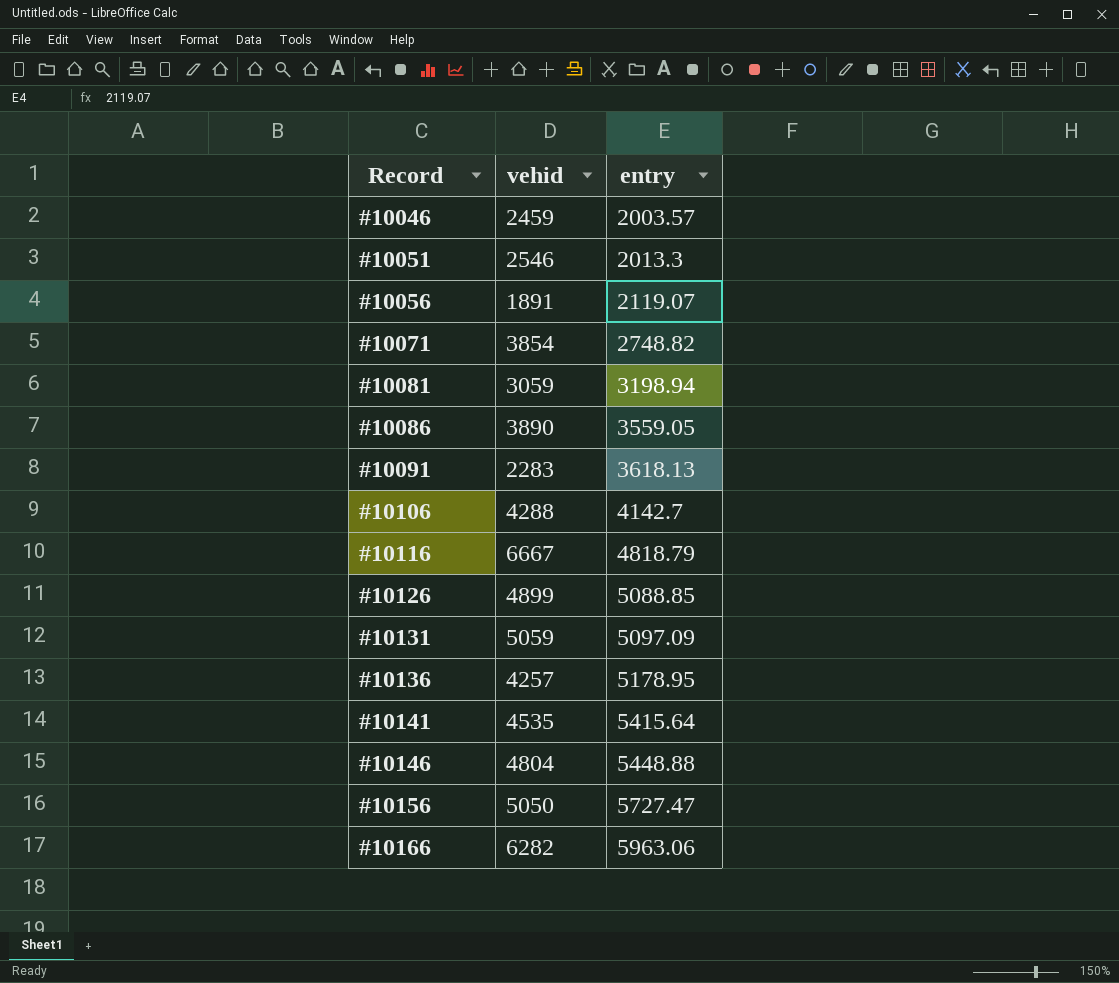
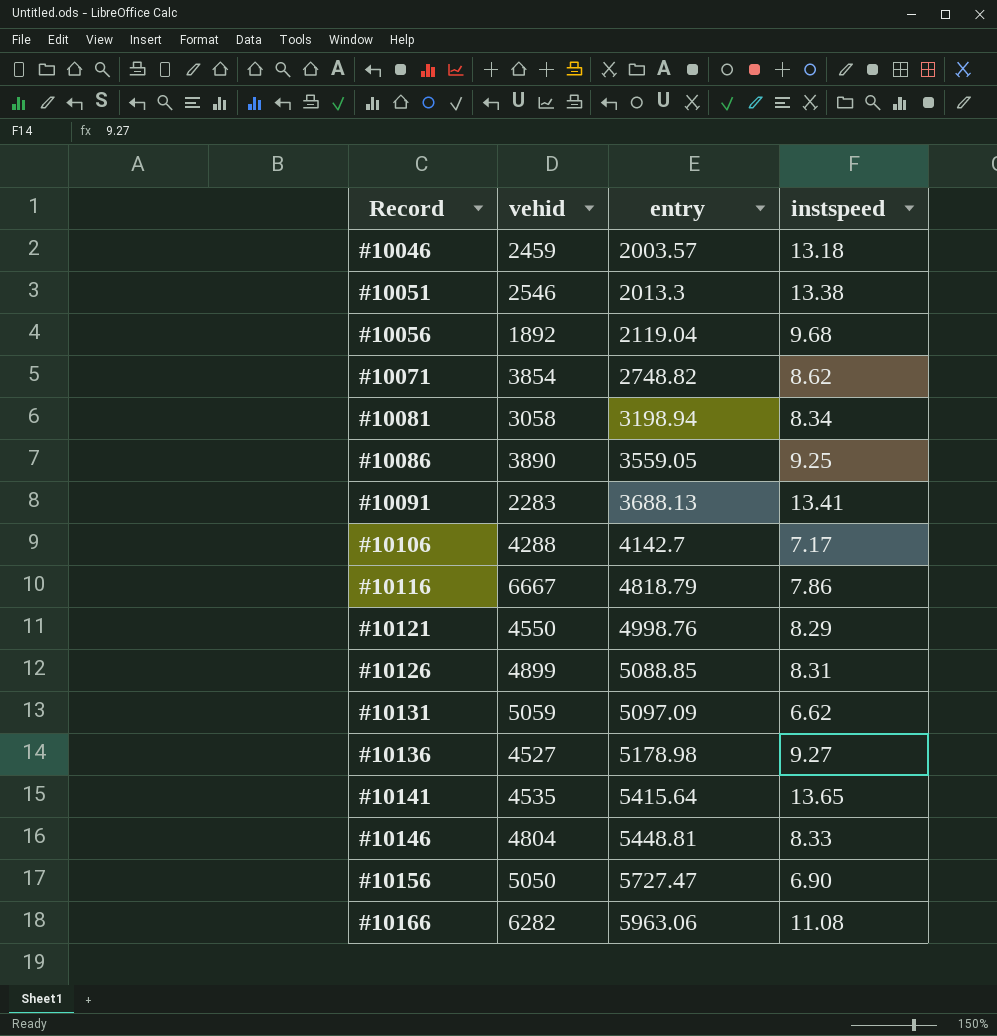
column instspeed | position: none -> 4
#10056 | vehid: 1891 -> 1892
#10056 | entry: 2119.07 -> 2119.04
#10081 | vehid: 3059 -> 3058
#10091 | entry: 3618.13 -> 3688.13
row #10121: none -> 4550 | 4998.76 | 8.29
#10136 | vehid: 4257 -> 4527
#10136 | entry: 5178.95 -> 5178.98
#10146 | entry: 5448.88 -> 5448.81

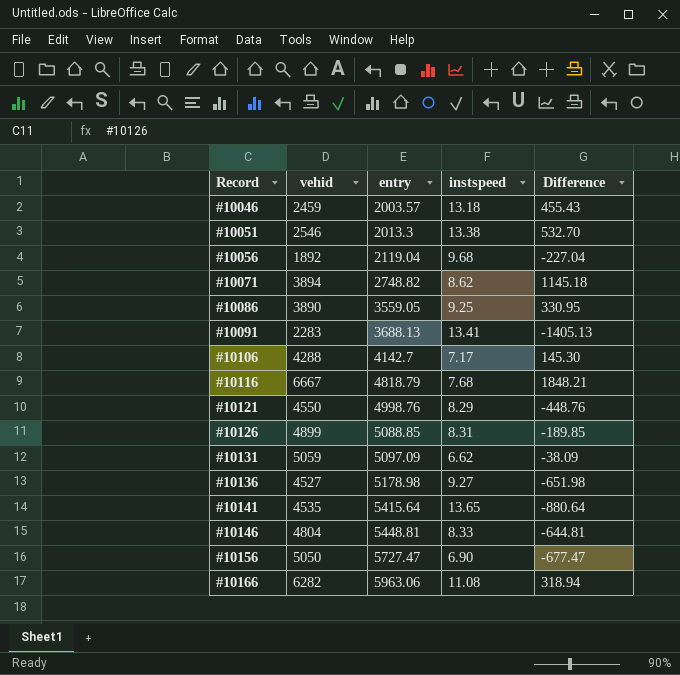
column Difference | formula: none -> [vehid] - [entry]
row #10081: 3058 | 3198.94 | 8.34 -> none
#10071 | vehid: 3854 -> 3894
#10116 | instspeed: 7.86 -> 7.68

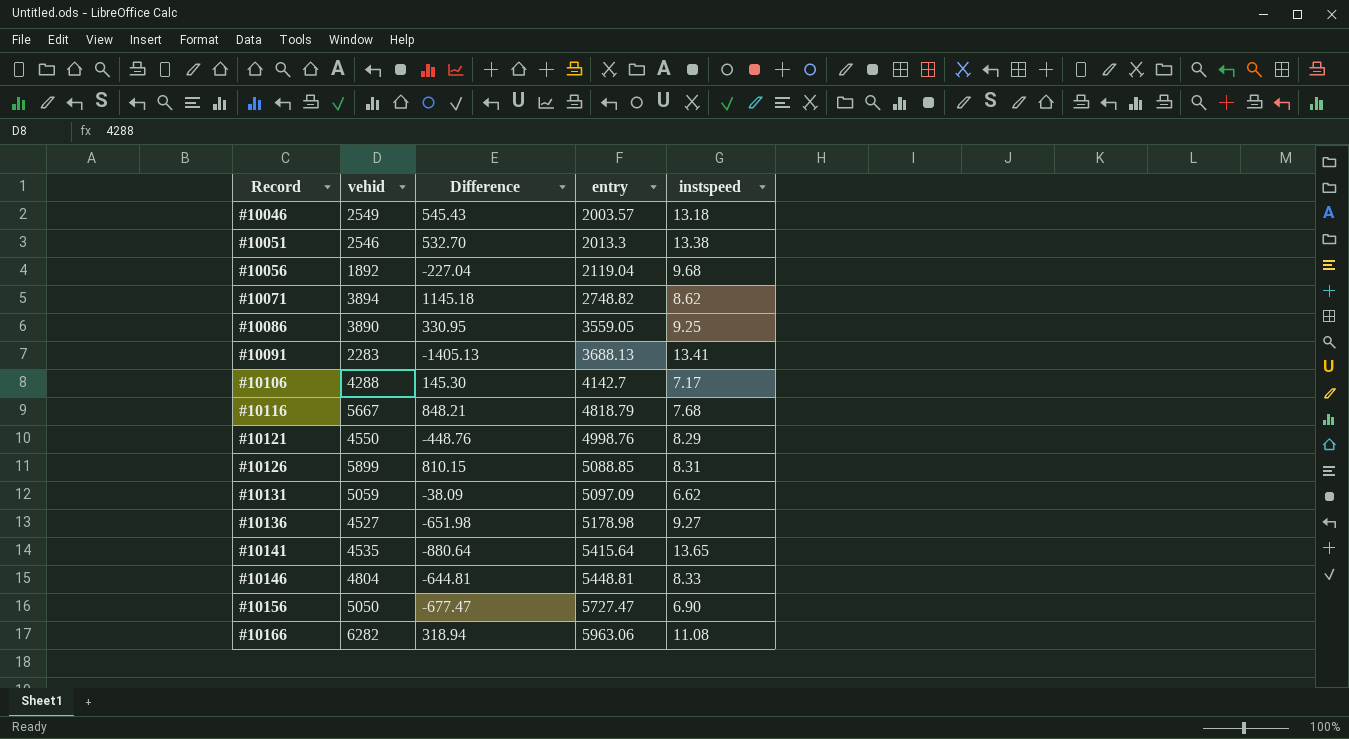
column Difference | position: 5 -> 3
#10046 | vehid: 2459 -> 2549
#10046 | Difference: 455.43 -> 545.43
#10116 | vehid: 6667 -> 5667
#10116 | Difference: 1848.21 -> 848.21
#10126 | vehid: 4899 -> 5899
#10126 | Difference: -189.85 -> 810.15

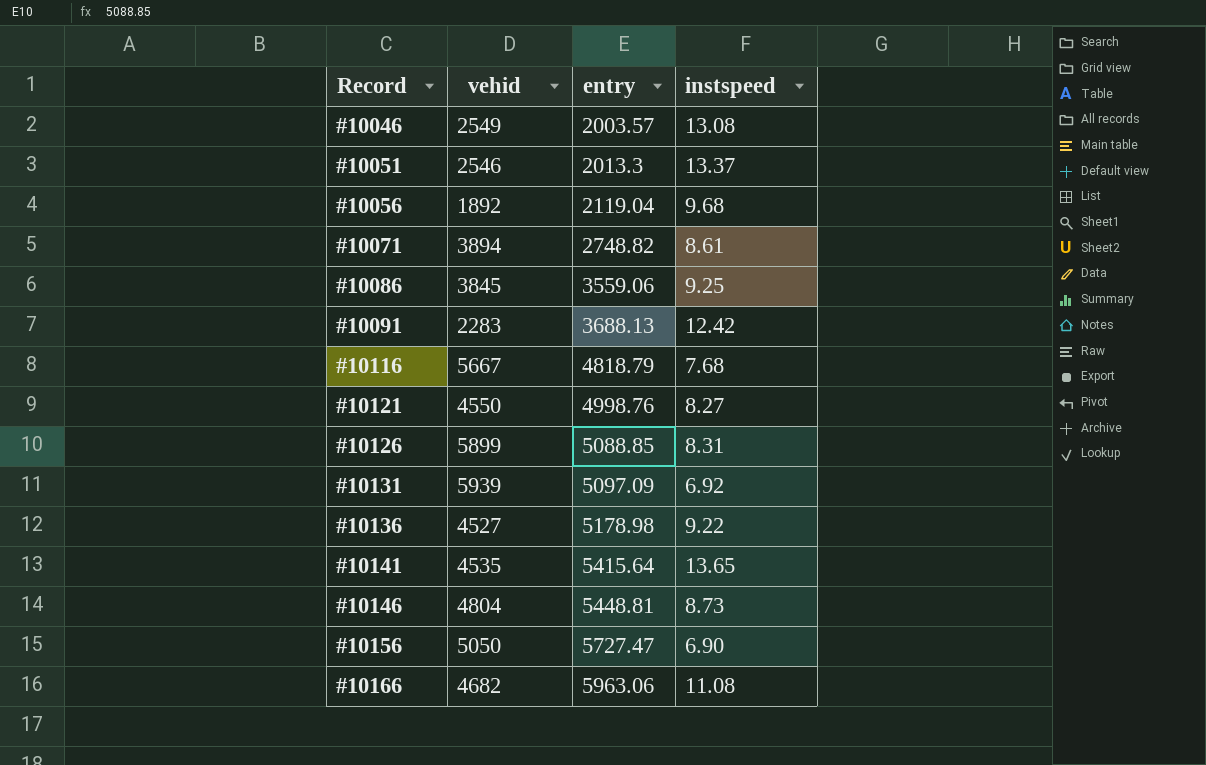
column Difference | formula: [vehid] - [entry] -> none
row #10106: 4288 | 145.30 | 4142.7 | 7.17 -> none
#10046 | instspeed: 13.18 -> 13.08
#10051 | instspeed: 13.38 -> 13.37
#10071 | instspeed: 8.62 -> 8.61
#10086 | vehid: 3890 -> 3845
#10086 | entry: 3559.05 -> 3559.06
#10091 | instspeed: 13.41 -> 12.42
#10121 | instspeed: 8.29 -> 8.27
#10131 | vehid: 5059 -> 5939
#10131 | instspeed: 6.62 -> 6.92
#10136 | instspeed: 9.27 -> 9.22
#10146 | instspeed: 8.33 -> 8.73
#10166 | vehid: 6282 -> 4682

